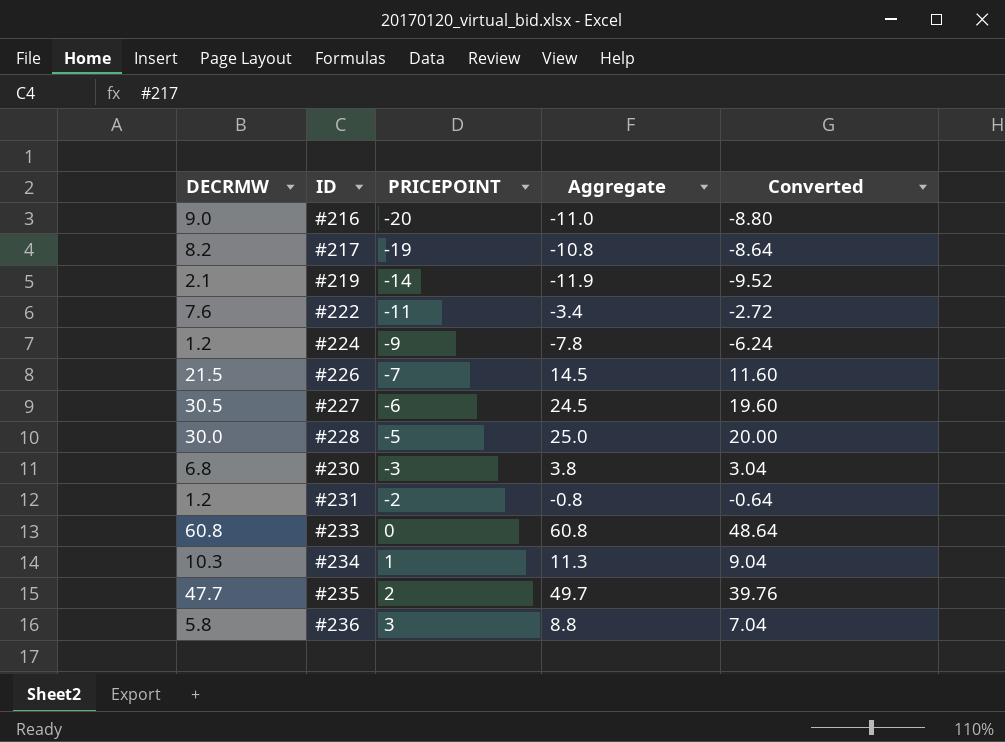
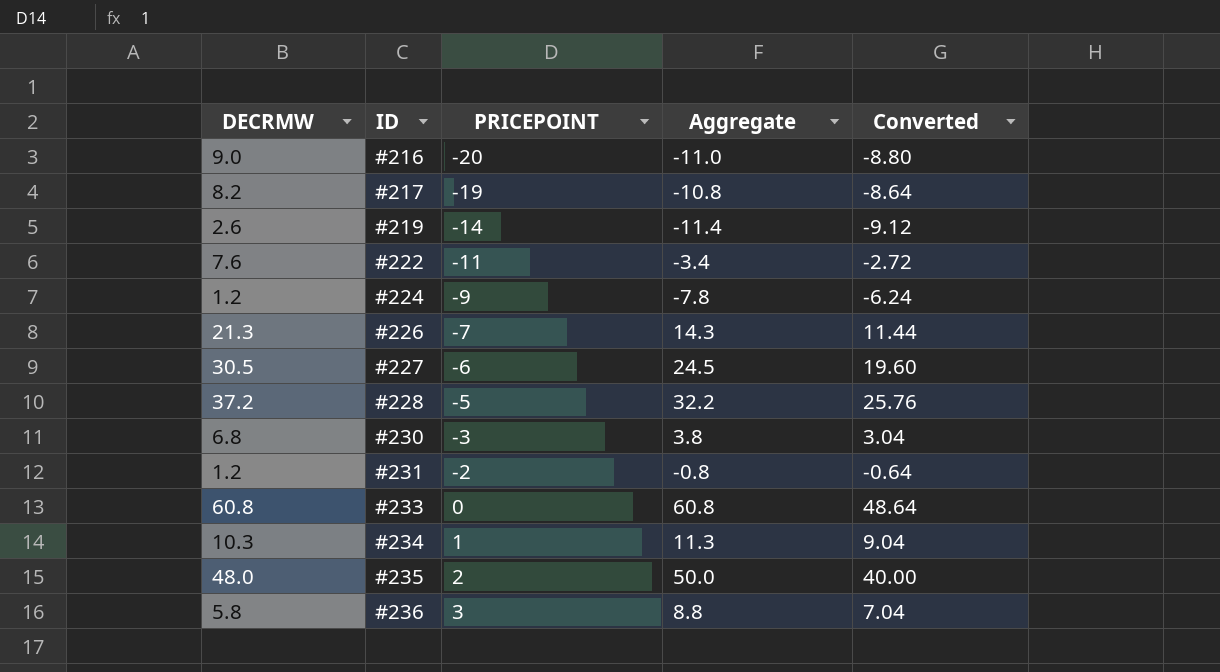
#219 | DECRMW: 2.1 -> 2.6
#219 | Aggregate: -11.9 -> -11.4
#219 | Converted: -9.52 -> -9.12
#226 | DECRMW: 21.5 -> 21.3
#226 | Aggregate: 14.5 -> 14.3
#226 | Converted: 11.60 -> 11.44
#228 | DECRMW: 30.0 -> 37.2
#228 | Aggregate: 25.0 -> 32.2
#228 | Converted: 20.00 -> 25.76
#235 | DECRMW: 47.7 -> 48.0
#235 | Aggregate: 49.7 -> 50.0
#235 | Converted: 39.76 -> 40.00

